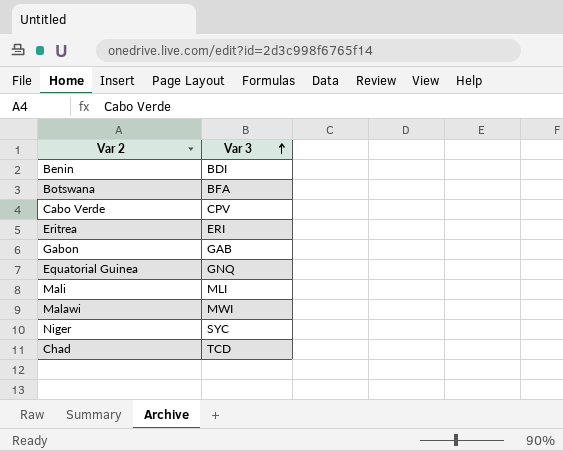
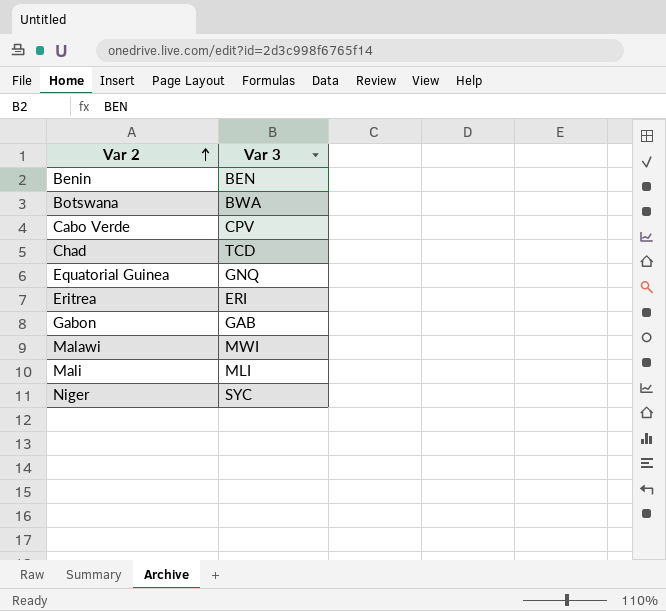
row order: Var 3 ascending -> Var 2 ascending
Benin | Var 3: BDI -> BEN
Botswana | Var 3: BFA -> BWA

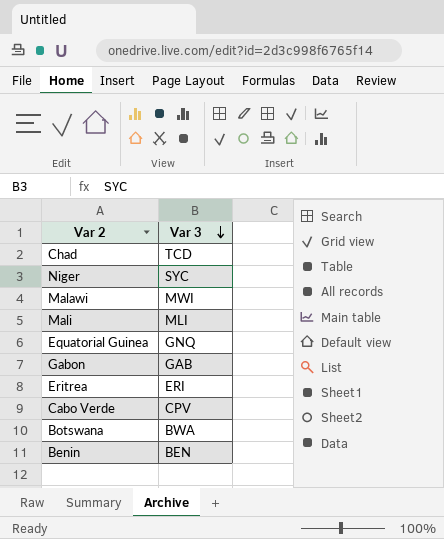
row order: Var 2 ascending -> Var 3 descending

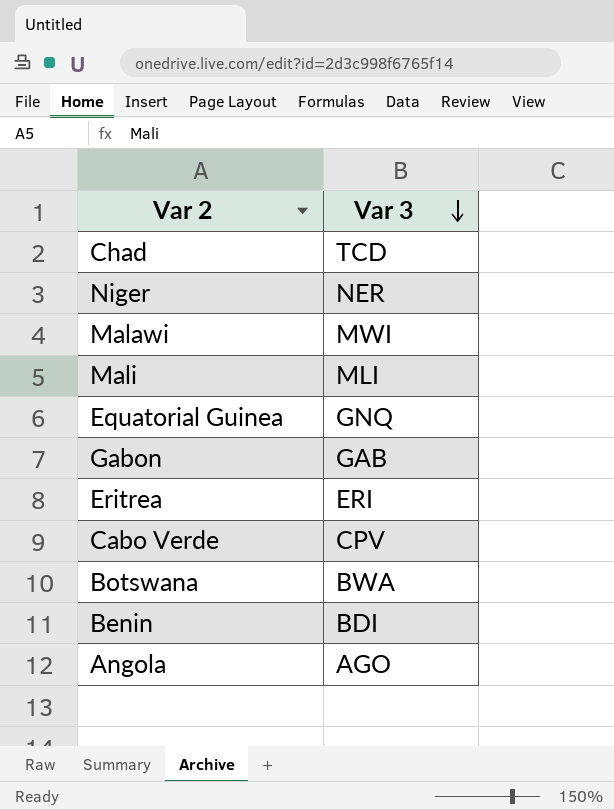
Niger | Var 3: SYC -> NER
Benin | Var 3: BEN -> BDI
row Angola: none -> AGO

